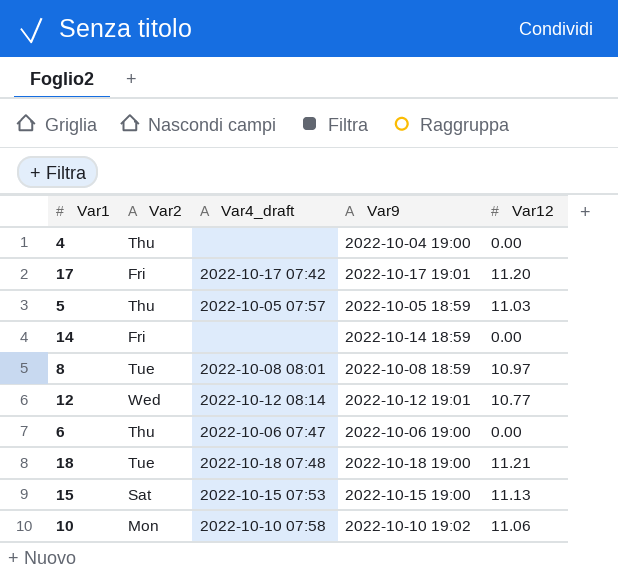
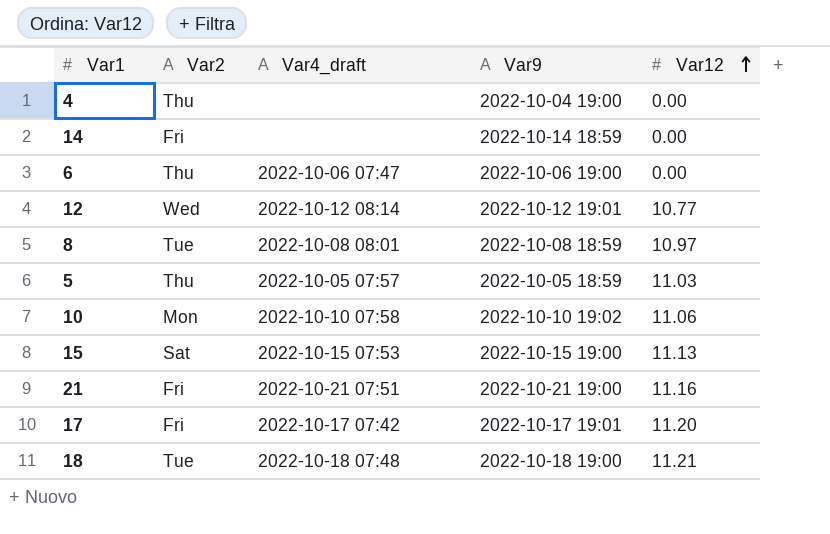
row order: none -> Var12 ascending
row 21: none -> Fri | 2022-10-21 07:51 | 2022-10-21 19:00 | 11.16

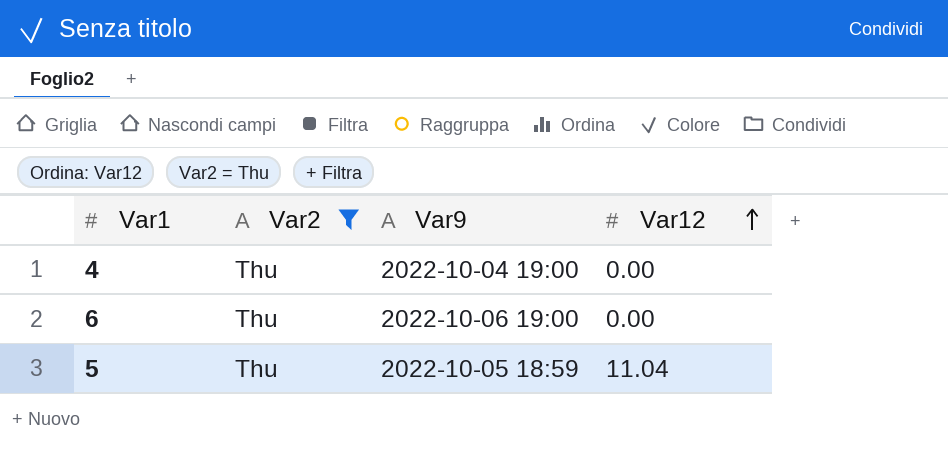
filter: none -> Var2 = Thu
column Var4_draft | position: 3 -> none
5 | Var12: 11.03 -> 11.04

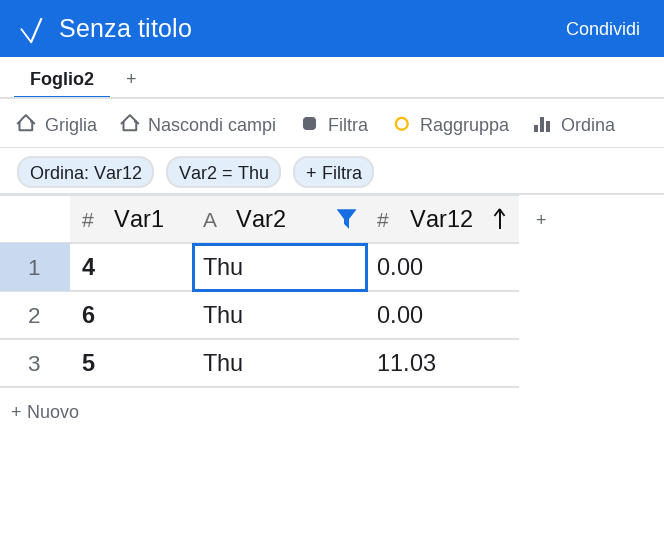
column Var9 | position: 3 -> none
5 | Var12: 11.04 -> 11.03

